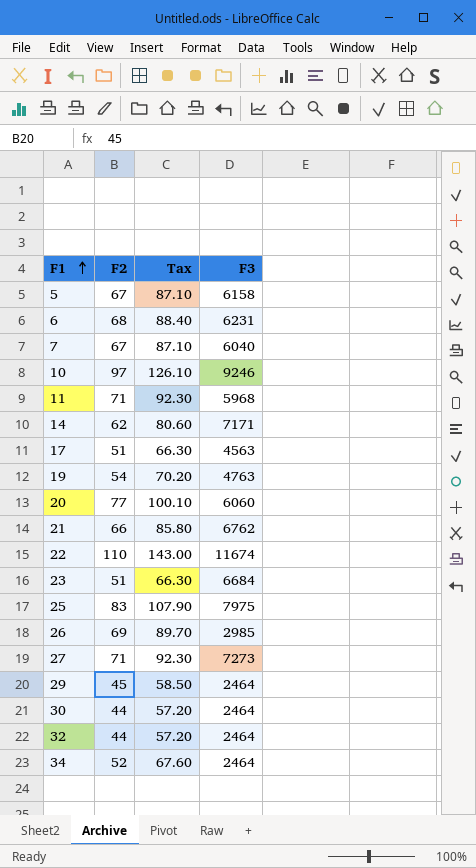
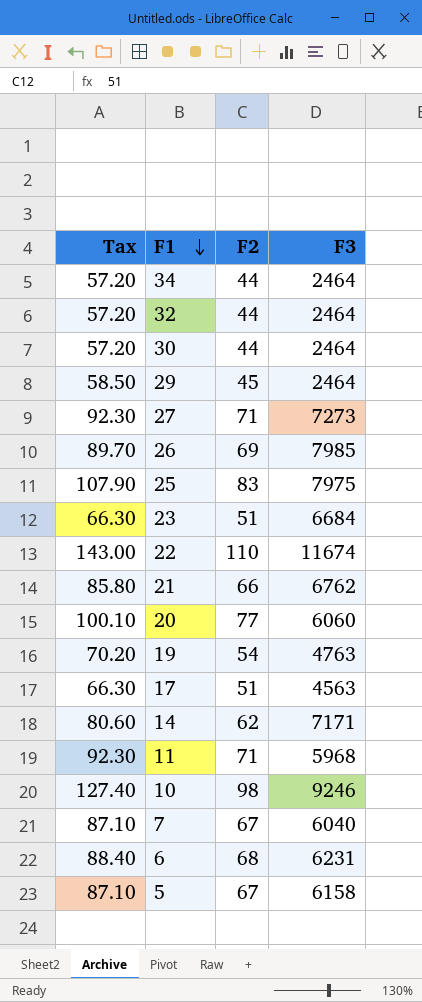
row order: F1 ascending -> F1 descending
column Tax | position: 3 -> 1
34 | Tax: 67.60 -> 57.20
34 | F2: 52 -> 44
26 | F3: 2985 -> 7985
10 | Tax: 126.10 -> 127.40
10 | F2: 97 -> 98

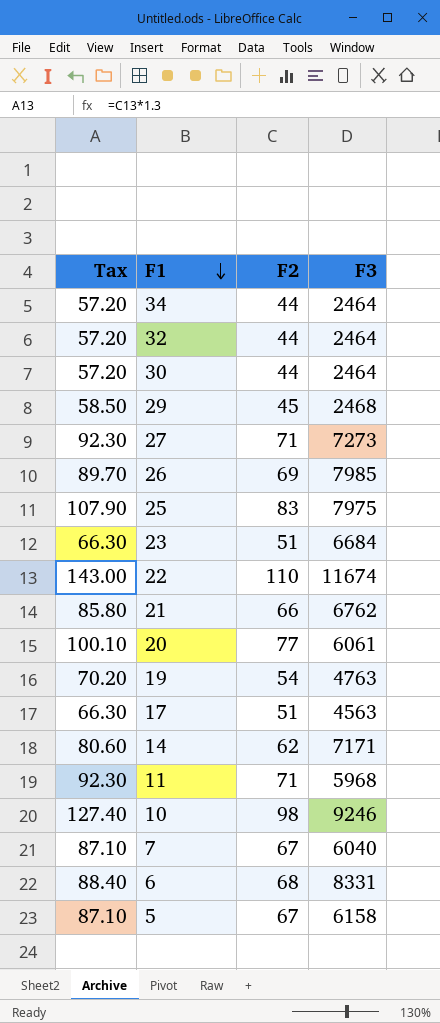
29 | F3: 2464 -> 2468
20 | F3: 6060 -> 6061
6 | F3: 6231 -> 8331

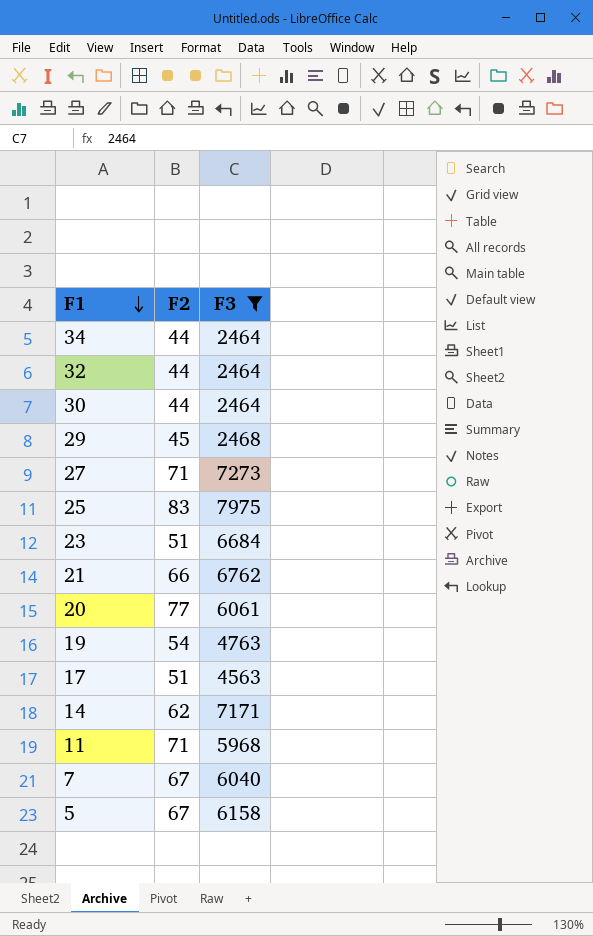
filter: none -> F3 <= 7975
column Tax | formula: [F2] * 1.3 -> none

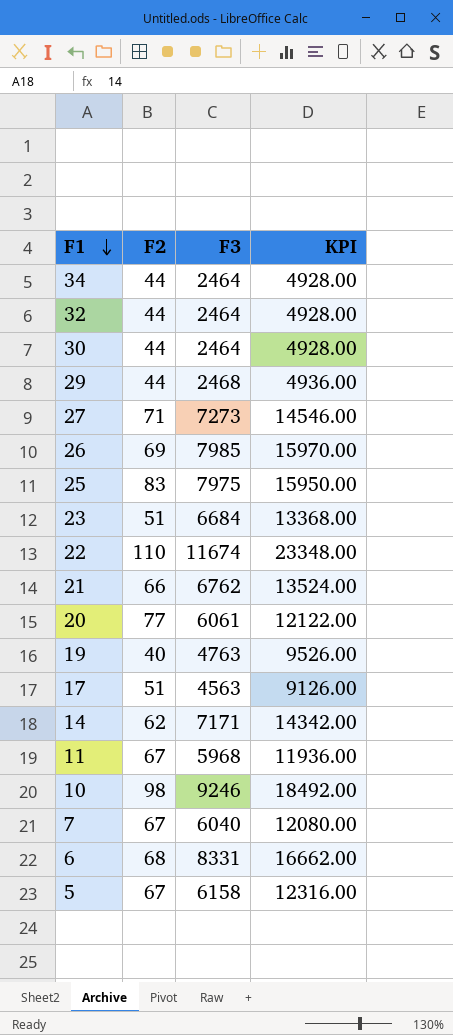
filter: F3 <= 7975 -> none
column KPI | formula: none -> [F3] * 2
29 | F2: 45 -> 44
19 | F2: 54 -> 40
11 | F2: 71 -> 67

